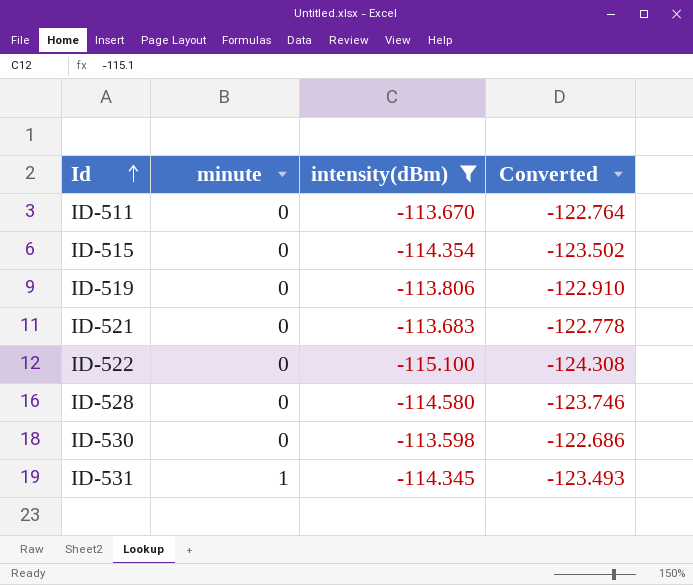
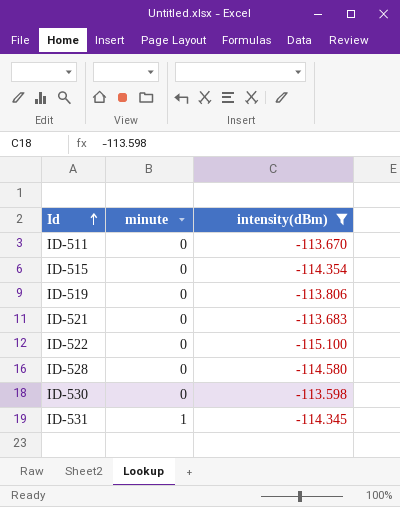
column Converted | formula: [intensity(dBm)] * 1.08 -> none

